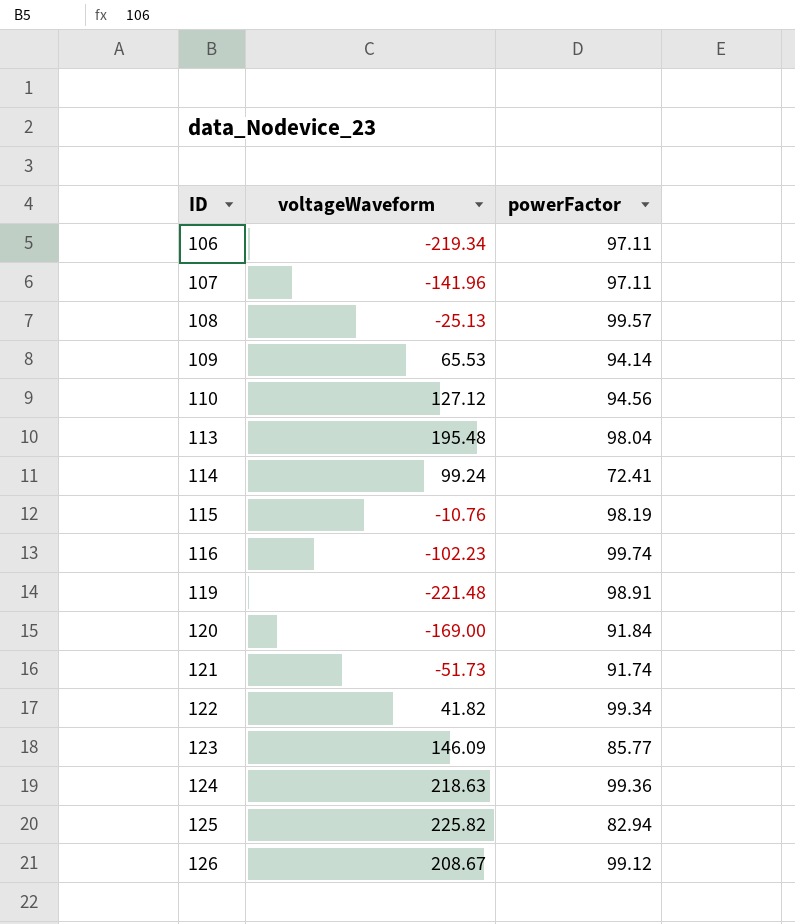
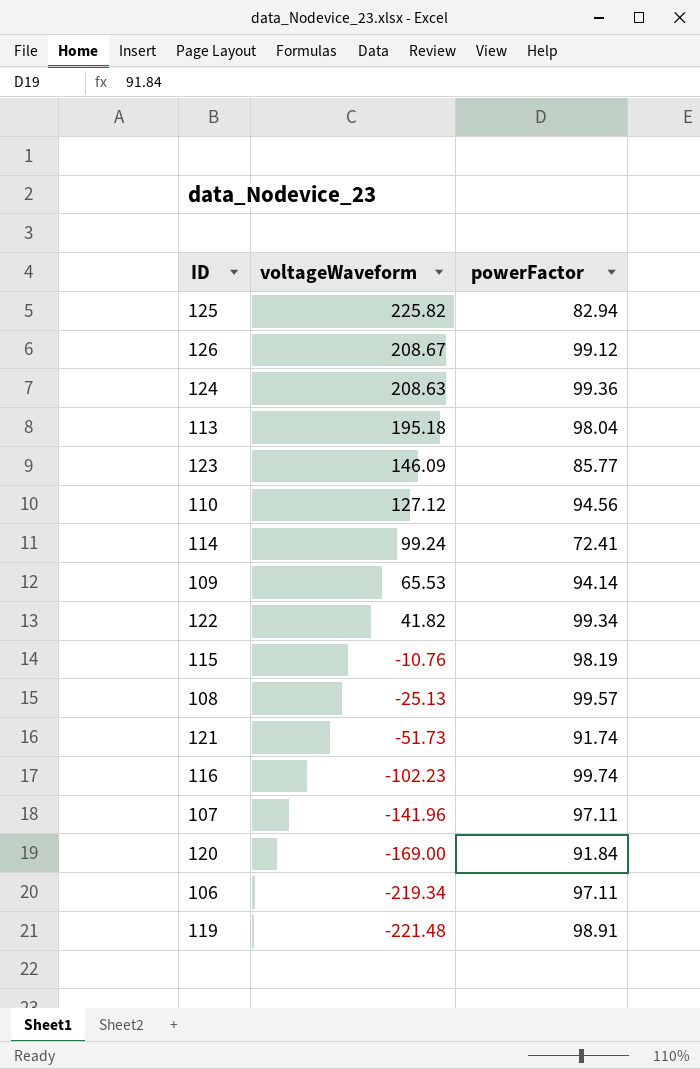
row order: ID ascending -> voltageWaveform descending
124 | voltageWaveform: 218.63 -> 208.63
113 | voltageWaveform: 195.48 -> 195.18

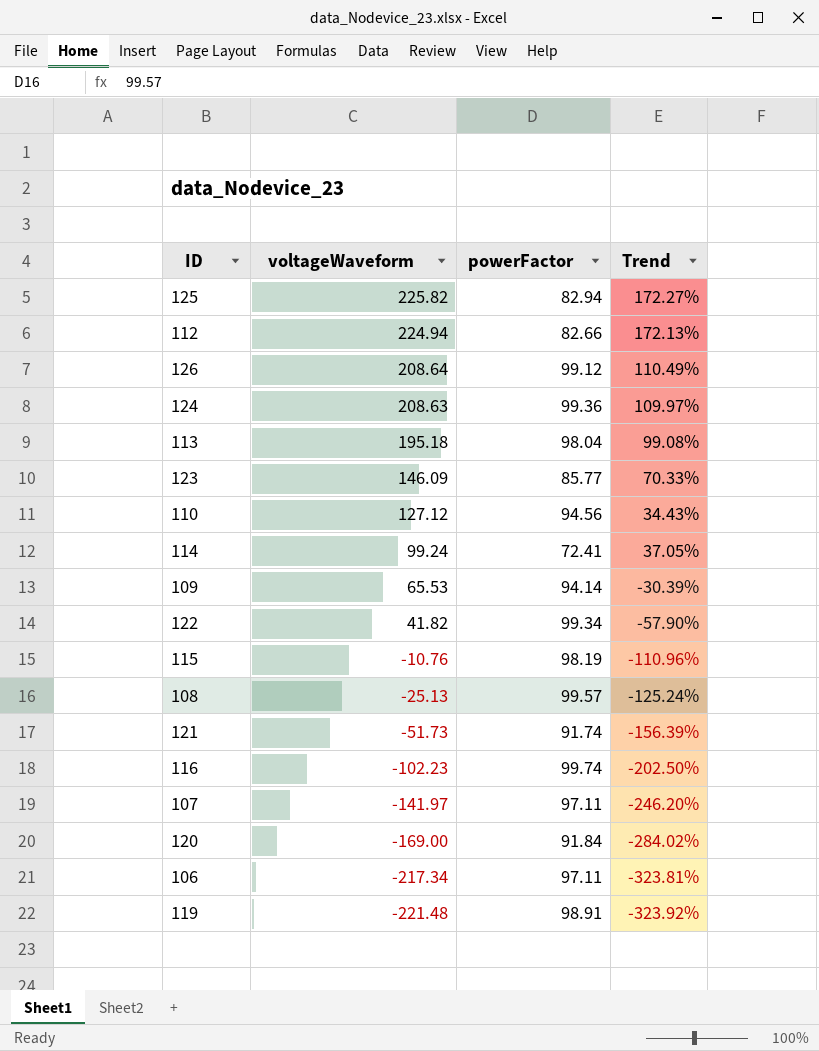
column Trend | formula: none -> ([voltageWaveform] - [powerFactor]) / [powerFactor]
row 112: none -> 224.94 | 82.66 | 172.13%
126 | voltageWaveform: 208.67 -> 208.64
107 | voltageWaveform: -141.96 -> -141.97
106 | voltageWaveform: -219.34 -> -217.34

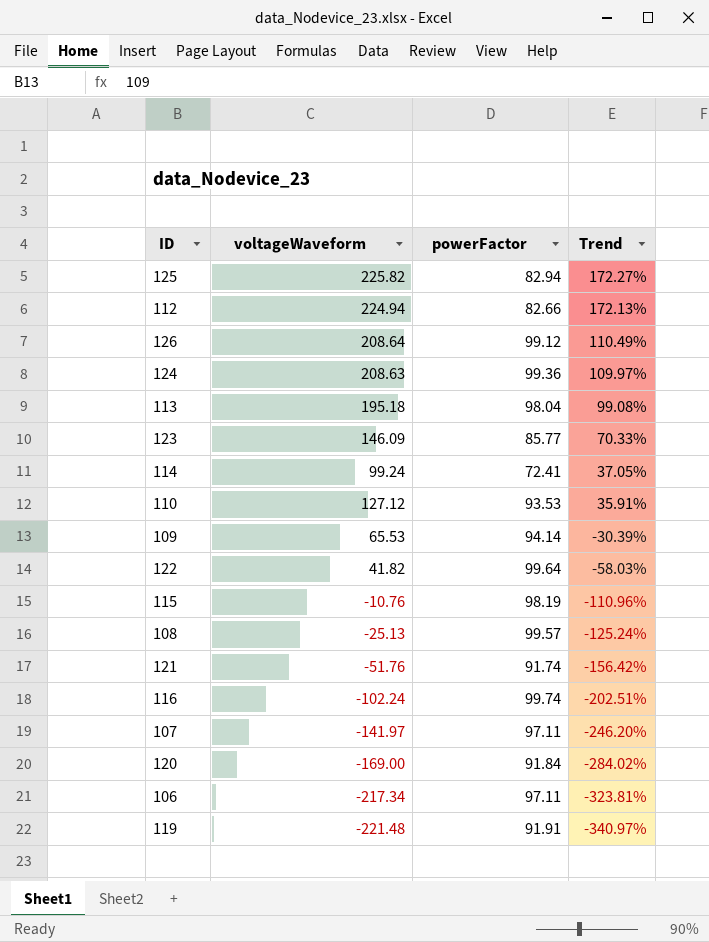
row order: voltageWaveform descending -> Trend descending
110 | powerFactor: 94.56 -> 93.53
110 | Trend: 34.43% -> 35.91%
122 | powerFactor: 99.34 -> 99.64
122 | Trend: -57.90% -> -58.03%
121 | voltageWaveform: -51.73 -> -51.76
121 | Trend: -156.39% -> -156.42%
116 | voltageWaveform: -102.23 -> -102.24
116 | Trend: -202.50% -> -202.51%
119 | powerFactor: 98.91 -> 91.91
119 | Trend: -323.92% -> -340.97%

